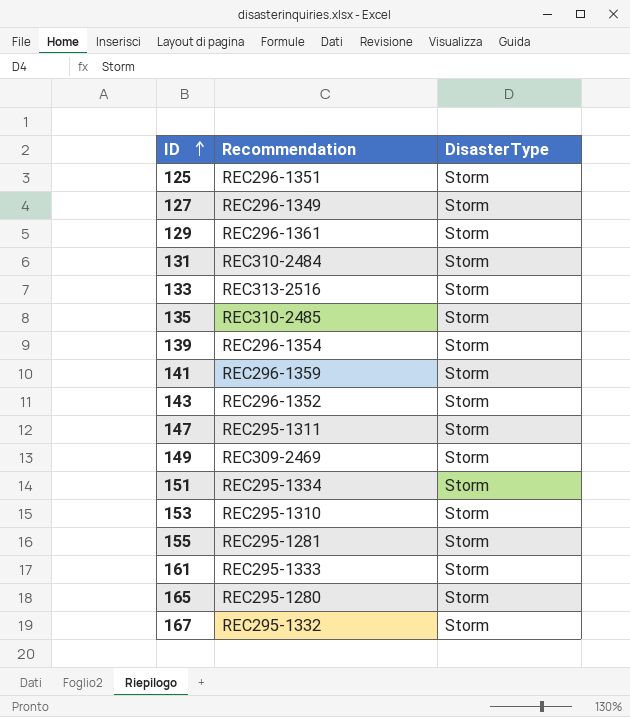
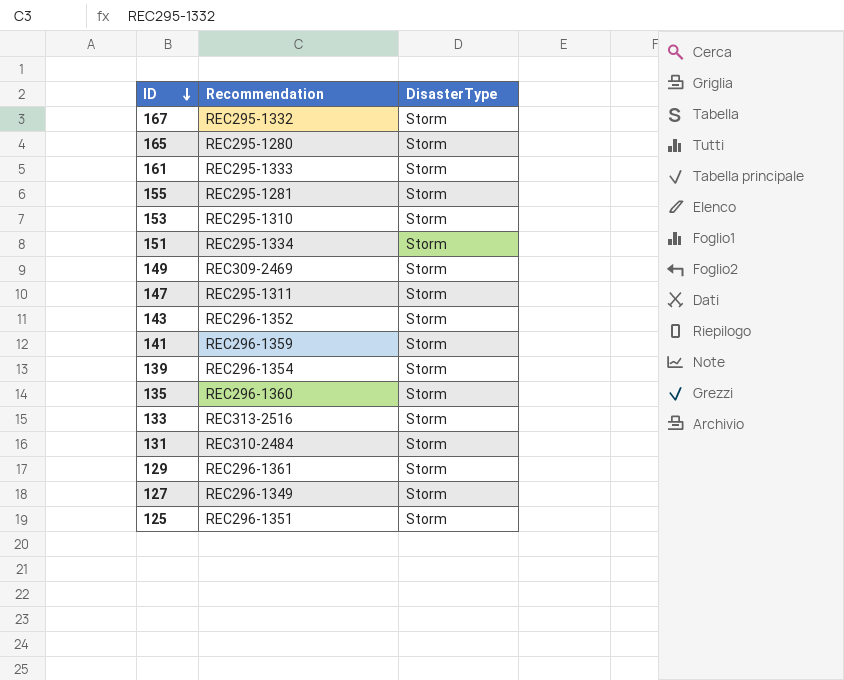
row order: ID ascending -> ID descending
135 | Recommendation: REC310-2485 -> REC296-1360

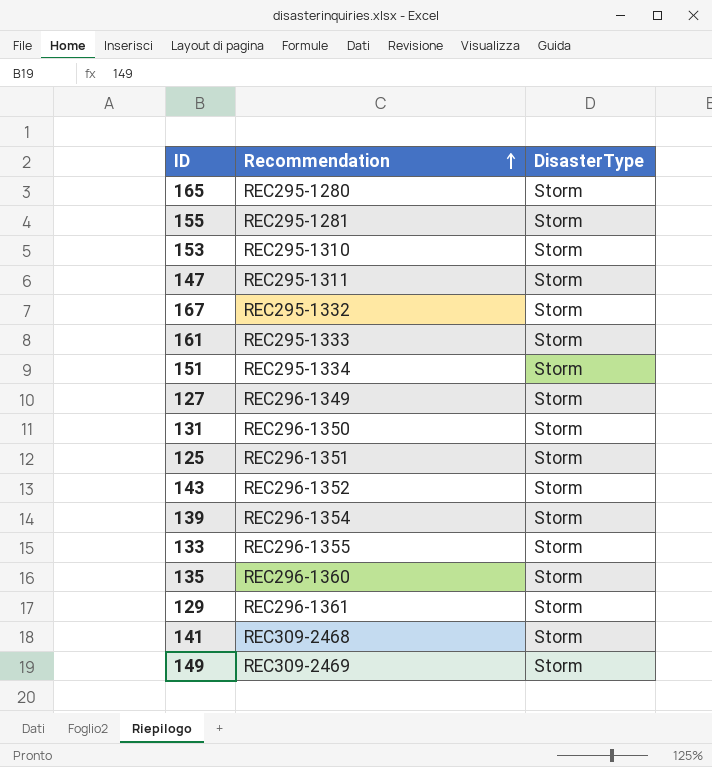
row order: ID descending -> Recommendation ascending
131 | Recommendation: REC310-2484 -> REC296-1350
133 | Recommendation: REC313-2516 -> REC296-1355
141 | Recommendation: REC296-1359 -> REC309-2468

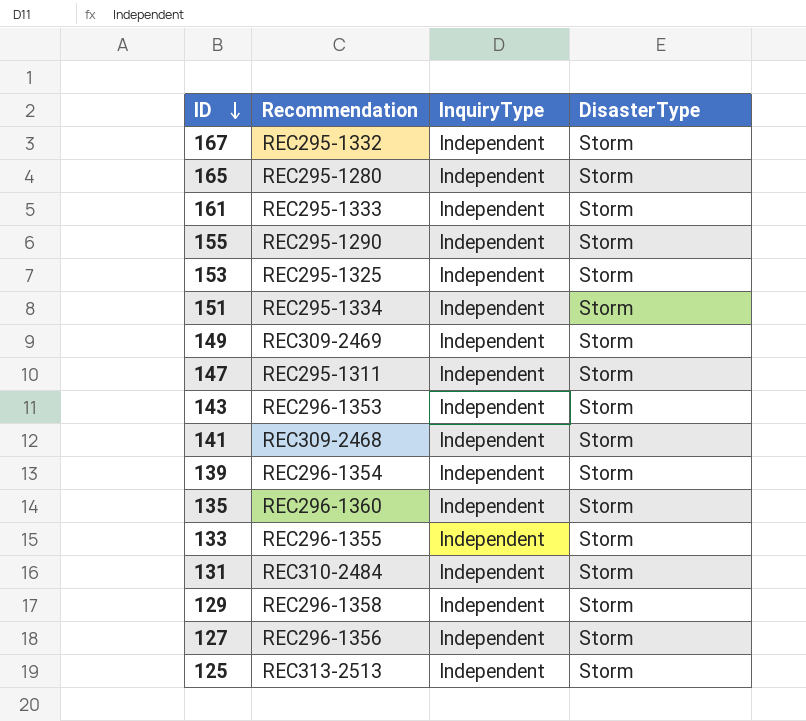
row order: Recommendation ascending -> ID descending
column InquiryType | position: none -> 3
155 | Recommendation: REC295-1281 -> REC295-1290
153 | Recommendation: REC295-1310 -> REC295-1325
143 | Recommendation: REC296-1352 -> REC296-1353
131 | Recommendation: REC296-1350 -> REC310-2484
129 | Recommendation: REC296-1361 -> REC296-1358
127 | Recommendation: REC296-1349 -> REC296-1356
125 | Recommendation: REC296-1351 -> REC313-2513

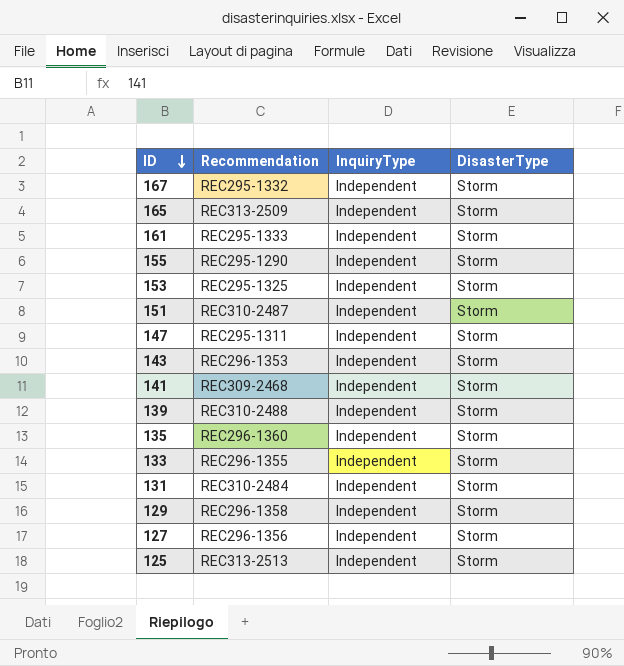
row 149: REC309-2469 | Independent | Storm -> none
165 | Recommendation: REC295-1280 -> REC313-2509
151 | Recommendation: REC295-1334 -> REC310-2487
139 | Recommendation: REC296-1354 -> REC310-2488

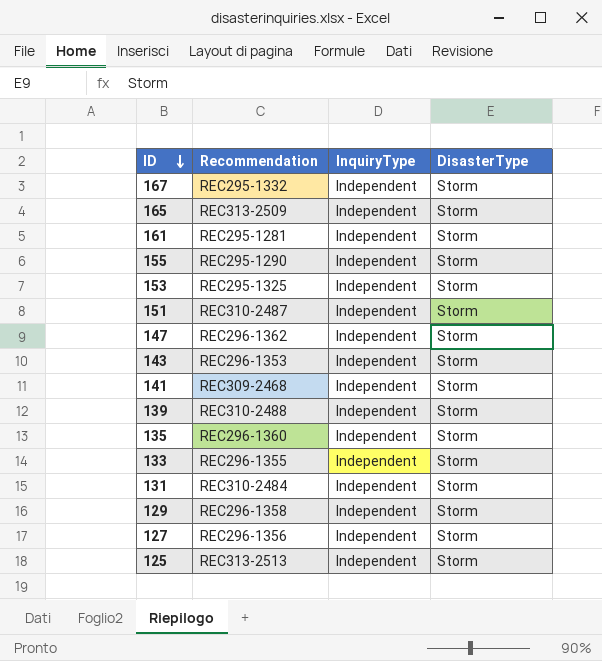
161 | Recommendation: REC295-1333 -> REC295-1281
147 | Recommendation: REC295-1311 -> REC296-1362

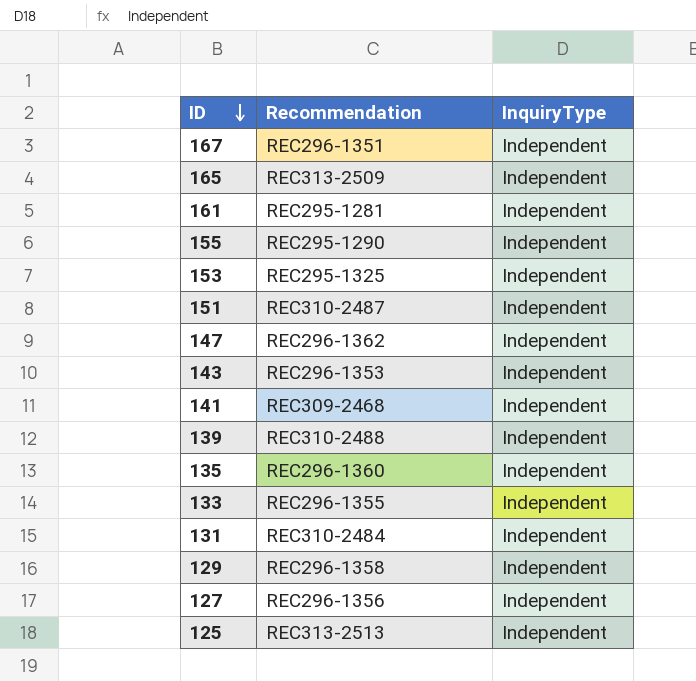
column DisasterType | position: 4 -> none
167 | Recommendation: REC295-1332 -> REC296-1351

